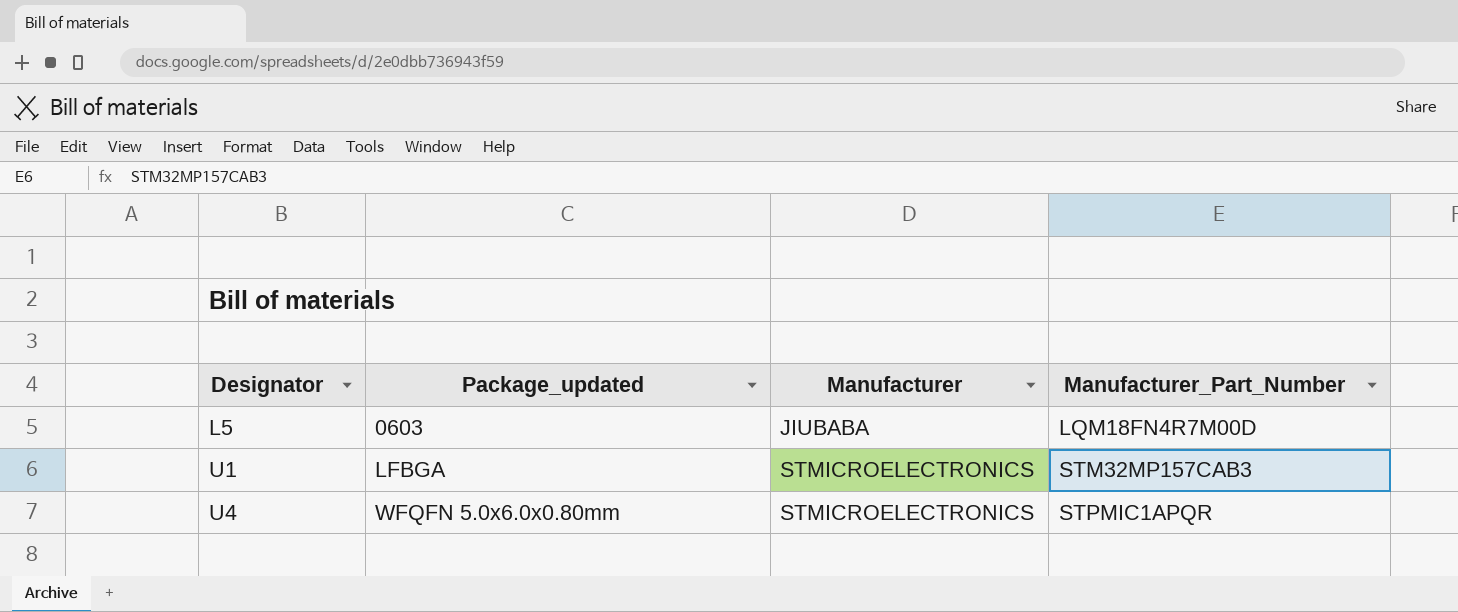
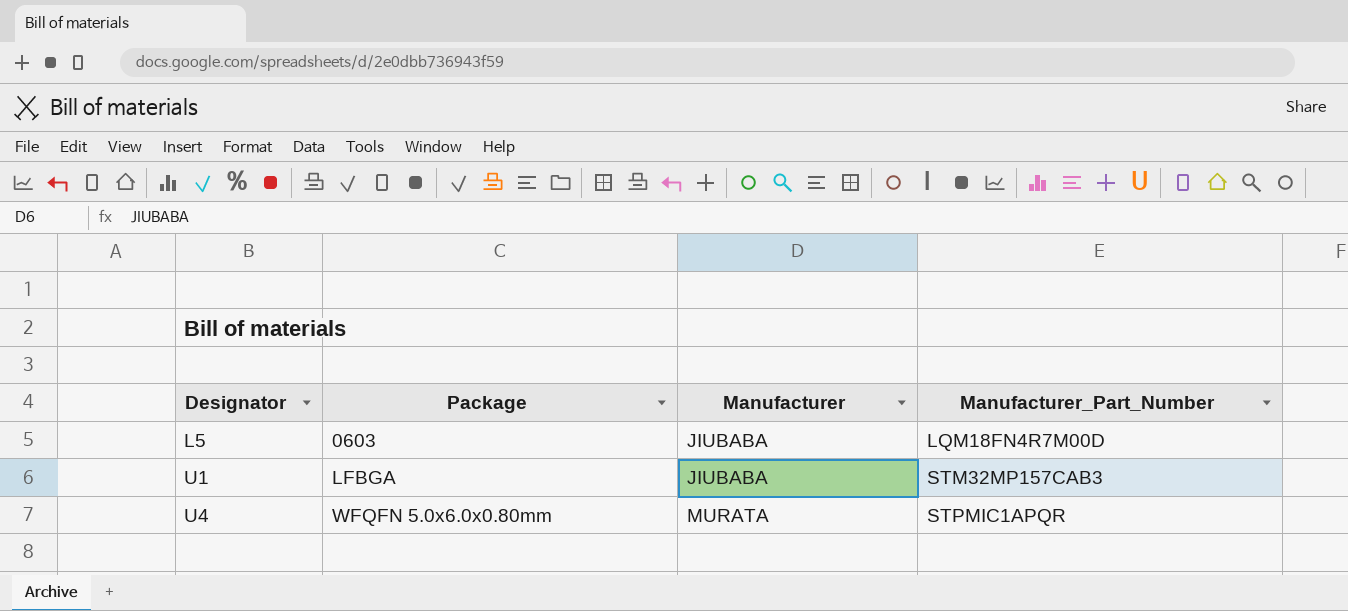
column name: Package_updated -> Package
U1 | Manufacturer: STMICROELECTRONICS -> JIUBABA
U4 | Manufacturer: STMICROELECTRONICS -> MURATA

